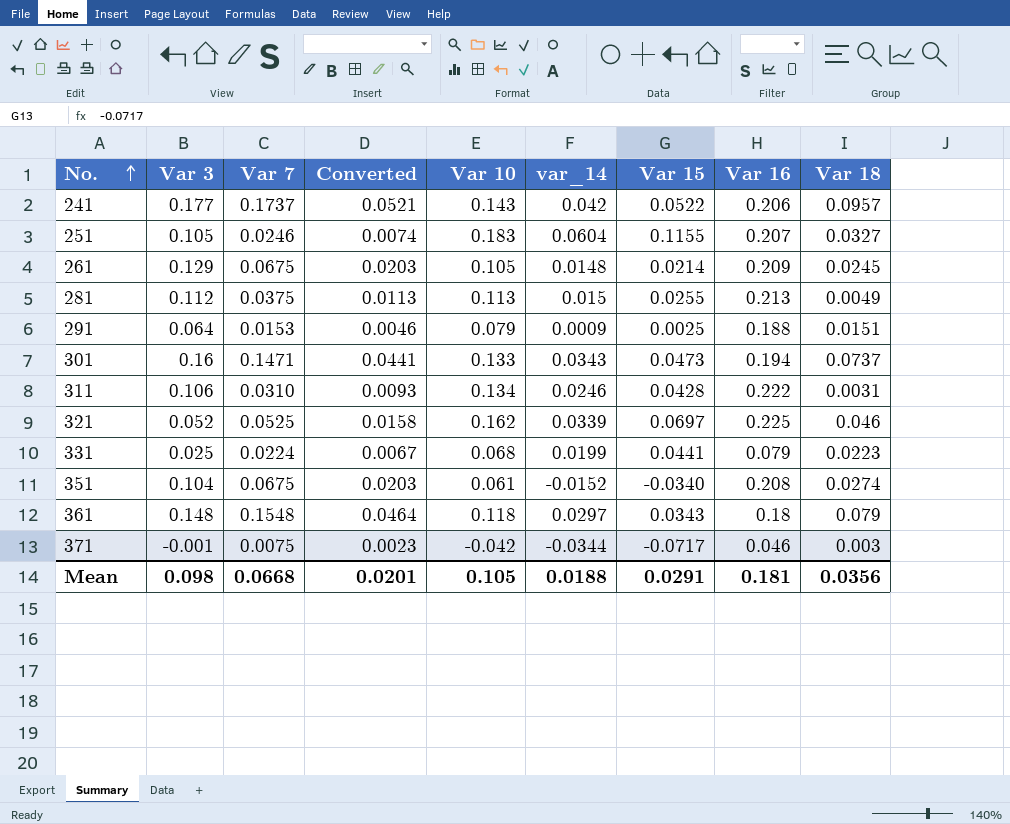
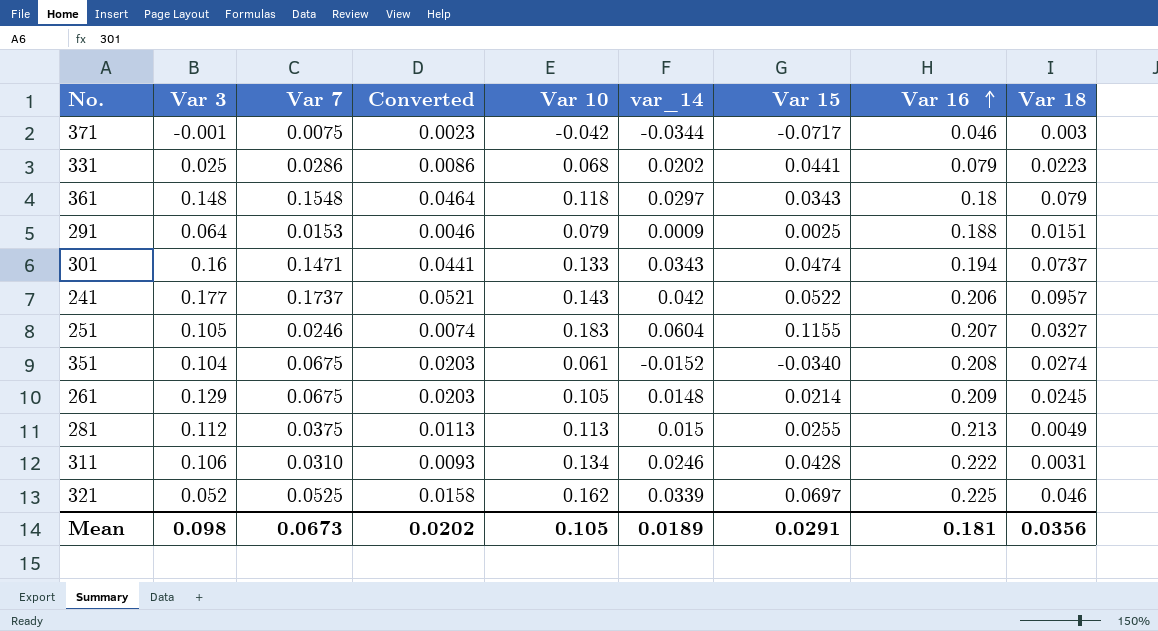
row order: No. ascending -> Var 16 ascending
331 | Var 7: 0.0224 -> 0.0286
331 | Converted: 0.0067 -> 0.0086
331 | var_14: 0.0199 -> 0.0202
301 | Var 15: 0.0473 -> 0.0474
Mean | Var 7: 0.0668 -> 0.0673
Mean | Converted: 0.0201 -> 0.0202
Mean | var_14: 0.0188 -> 0.0189

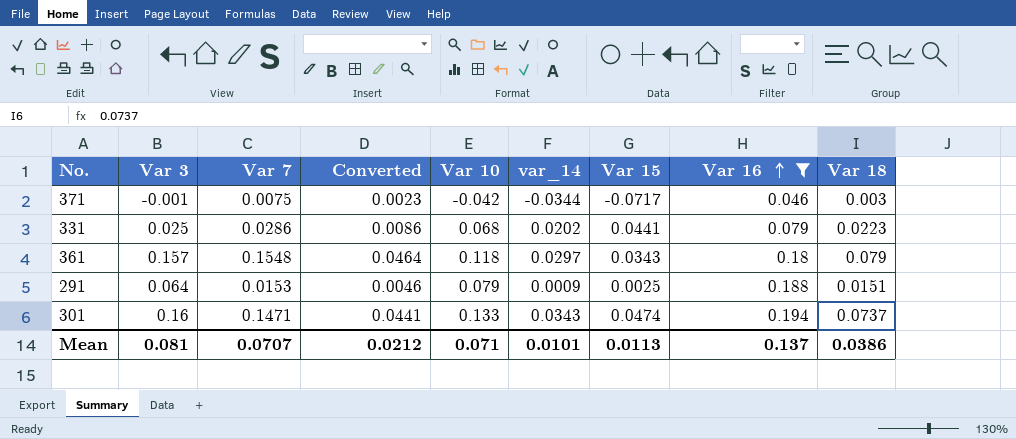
filter: none -> Var 16 <= 0.194
361 | Var 3: 0.148 -> 0.157
Mean | Var 3: 0.098 -> 0.081
Mean | Var 7: 0.0673 -> 0.0707
Mean | Converted: 0.0202 -> 0.0212
Mean | Var 10: 0.105 -> 0.071
Mean | var_14: 0.0189 -> 0.0101
Mean | Var 15: 0.0291 -> 0.0113
Mean | Var 16: 0.181 -> 0.137
Mean | Var 18: 0.0356 -> 0.0386

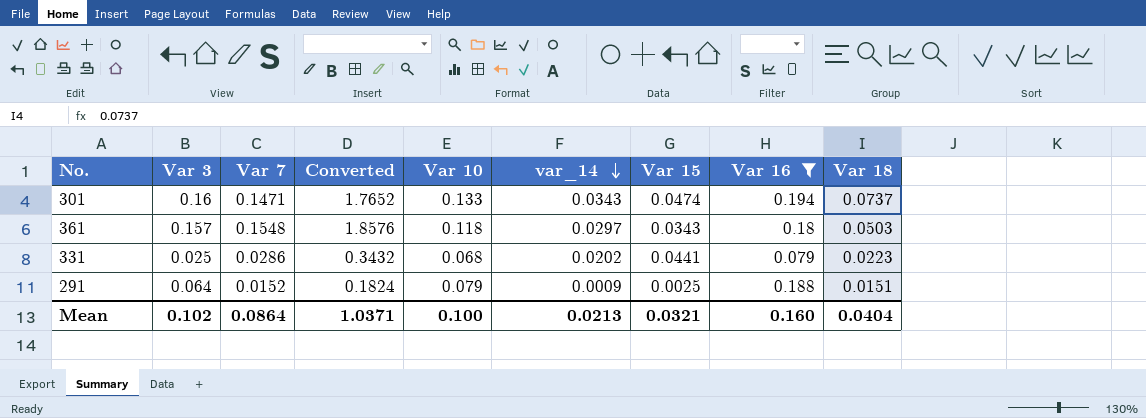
row order: Var 16 ascending -> var_14 descending
column Converted | formula: [Var 7] * 0.3 -> [Var 7] * 12
row 371: -0.001 | 0.0075 | 0.0023 | -0.042 | -0.0344 | -0.0717 | 0.046 | 0.003 -> none
361 | Var 18: 0.079 -> 0.0503
291 | Var 7: 0.0153 -> 0.0152
Mean | Var 3: 0.081 -> 0.102
Mean | Var 7: 0.0707 -> 0.0864
Mean | Converted: 0.0212 -> 1.0371
Mean | Var 10: 0.071 -> 0.100
Mean | var_14: 0.0101 -> 0.0213
Mean | Var 15: 0.0113 -> 0.0321
Mean | Var 16: 0.137 -> 0.160
Mean | Var 18: 0.0386 -> 0.0404

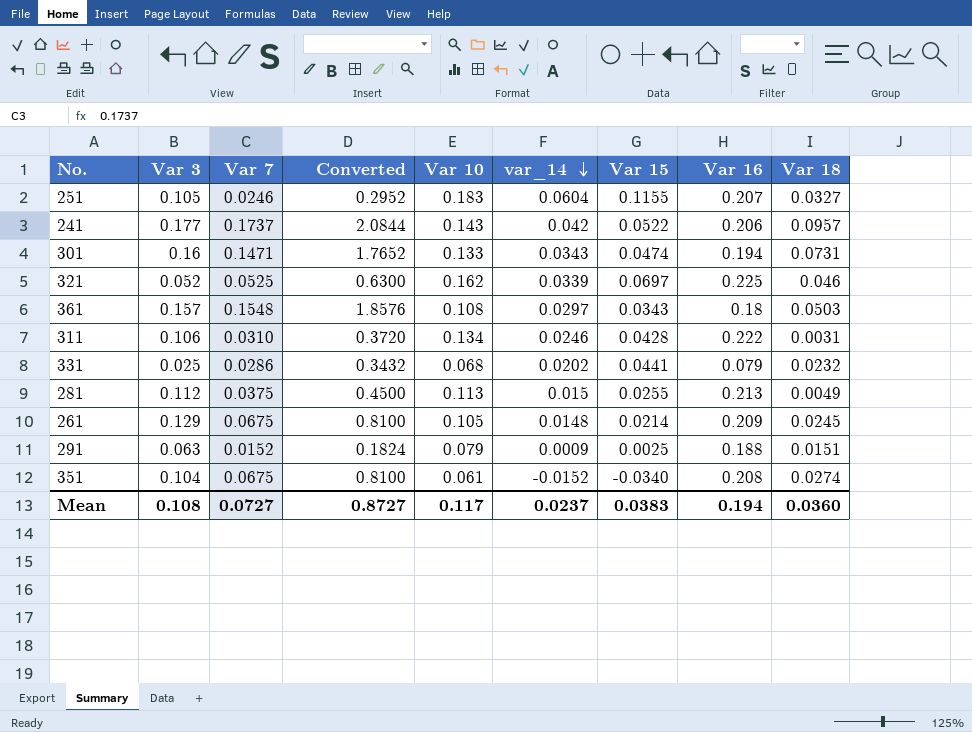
filter: Var 16 <= 0.194 -> none
301 | Var 18: 0.0737 -> 0.0731
361 | Var 10: 0.118 -> 0.108
331 | Var 18: 0.0223 -> 0.0232
291 | Var 3: 0.064 -> 0.063
Mean | Var 3: 0.102 -> 0.108
Mean | Var 7: 0.0864 -> 0.0727
Mean | Converted: 1.0371 -> 0.8727
Mean | Var 10: 0.100 -> 0.117
Mean | var_14: 0.0213 -> 0.0237
Mean | Var 15: 0.0321 -> 0.0383
Mean | Var 16: 0.160 -> 0.194
Mean | Var 18: 0.0404 -> 0.0360

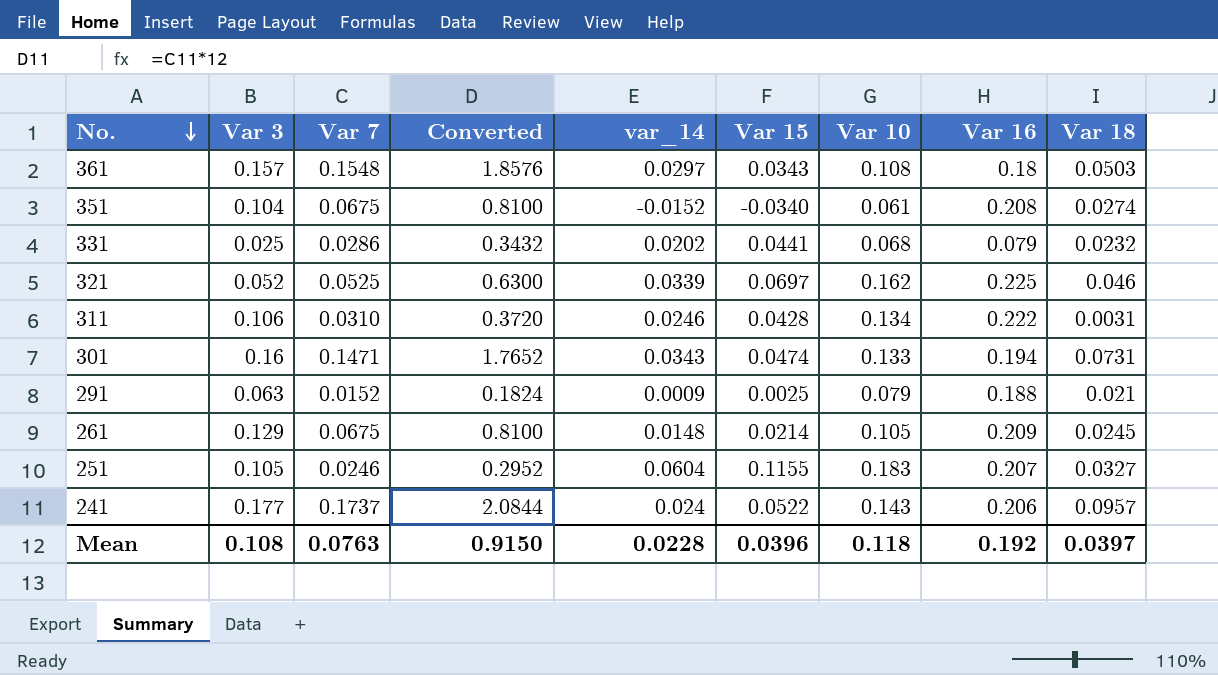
row order: var_14 descending -> No. descending
column Var 10 | position: 5 -> 7
row 281: 0.112 | 0.0375 | 0.4500 | 0.113 | 0.015 | 0.0255 | 0.213 | 0.0049 -> none
291 | Var 18: 0.0151 -> 0.021
241 | var_14: 0.042 -> 0.024
Mean | Var 7: 0.0727 -> 0.0763
Mean | Converted: 0.8727 -> 0.9150
Mean | var_14: 0.0237 -> 0.0228
Mean | Var 15: 0.0383 -> 0.0396
Mean | Var 10: 0.117 -> 0.118
Mean | Var 16: 0.194 -> 0.192
Mean | Var 18: 0.0360 -> 0.0397

